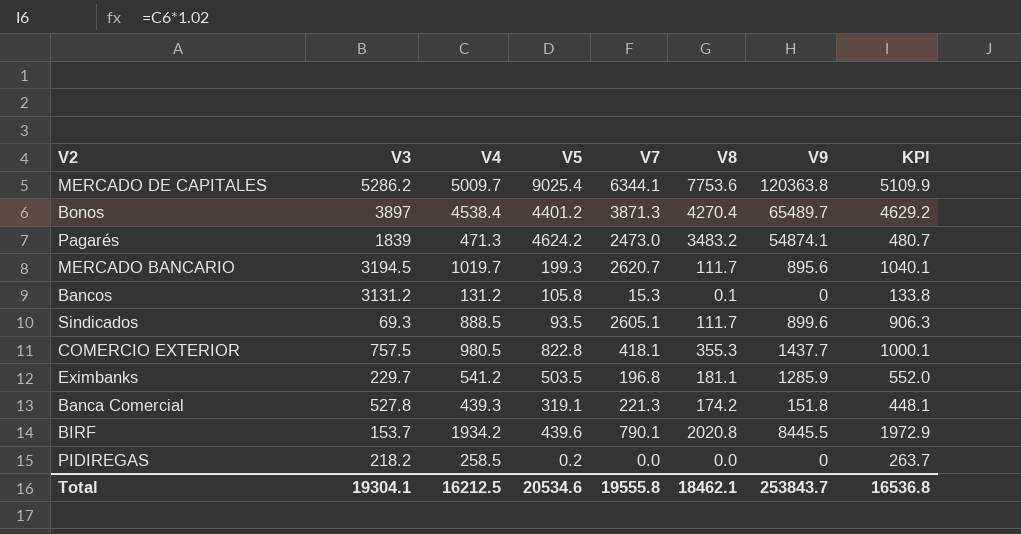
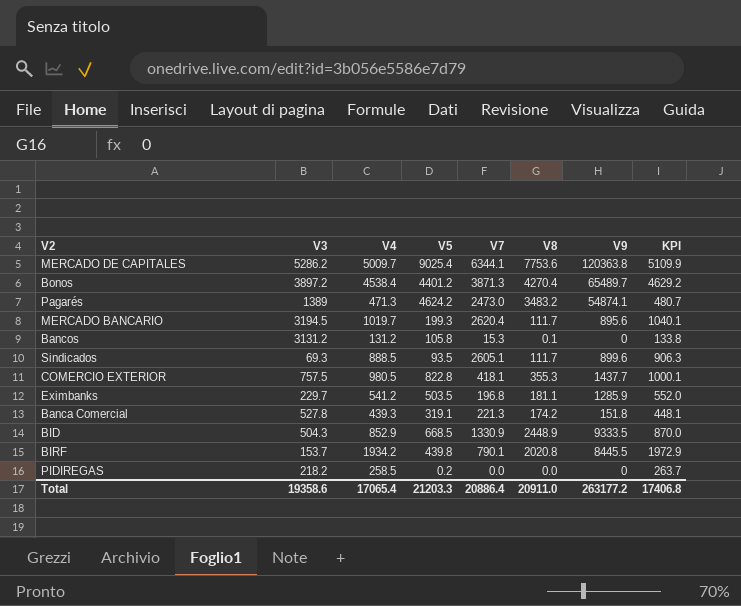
Bonos | V3: 3897 -> 3897.2
Pagarés | V3: 1839 -> 1389
MERCADO BANCARIO | V7: 2620.7 -> 2620.4
row BID: none -> 504.3 | 852.9 | 668.5 | 1330.9 | 2448.9 | 9333.5 | 870.0
BIRF | V5: 439.6 -> 439.8
Total | V3: 19304.1 -> 19358.6
Total | V4: 16212.5 -> 17065.4
Total | V5: 20534.6 -> 21203.3
Total | V7: 19555.8 -> 20886.4
Total | V8: 18462.1 -> 20911.0
Total | V9: 253843.7 -> 263177.2
Total | KPI: 16536.8 -> 17406.8

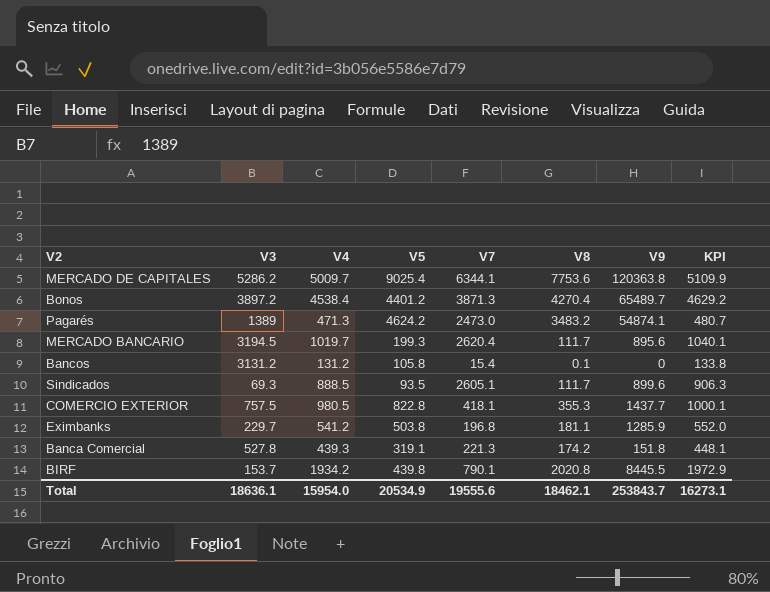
row BID: 504.3 | 852.9 | 668.5 | 1330.9 | 2448.9 | 9333.5 | 870.0 -> none
row PIDIREGAS: 218.2 | 258.5 | 0.2 | 0.0 | 0.0 | 0 | 263.7 -> none
Bancos | V7: 15.3 -> 15.4
Eximbanks | V5: 503.5 -> 503.8
Total | V3: 19358.6 -> 18636.1
Total | V4: 17065.4 -> 15954.0
Total | V5: 21203.3 -> 20534.9
Total | V7: 20886.4 -> 19555.6
Total | V8: 20911.0 -> 18462.1
Total | V9: 263177.2 -> 253843.7
Total | KPI: 17406.8 -> 16273.1

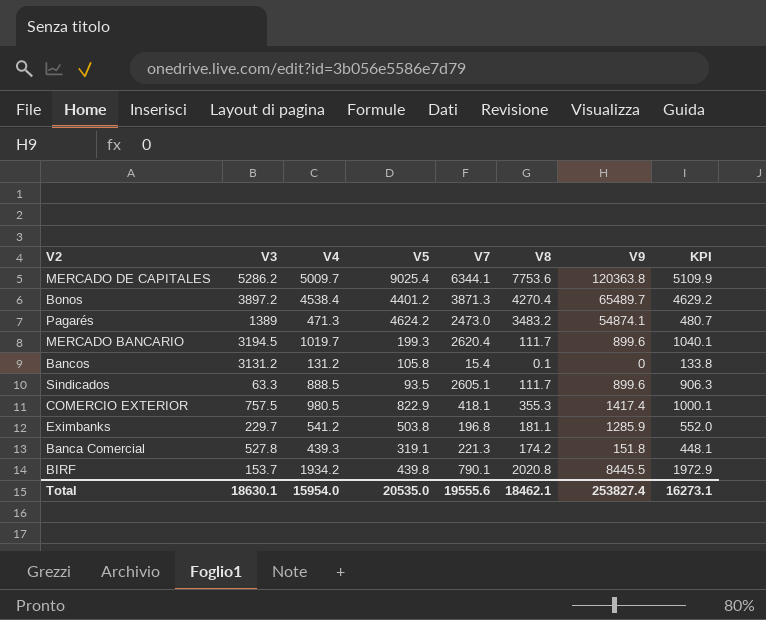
MERCADO BANCARIO | V9: 895.6 -> 899.6
Sindicados | V3: 69.3 -> 63.3
COMERCIO EXTERIOR | V5: 822.8 -> 822.9
COMERCIO EXTERIOR | V9: 1437.7 -> 1417.4
Total | V3: 18636.1 -> 18630.1
Total | V5: 20534.9 -> 20535.0
Total | V9: 253843.7 -> 253827.4

